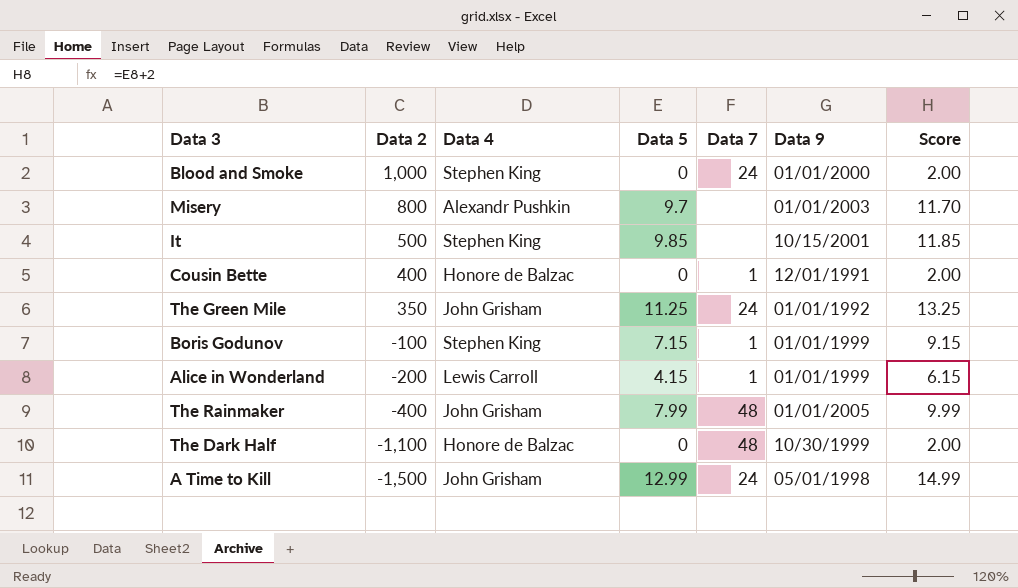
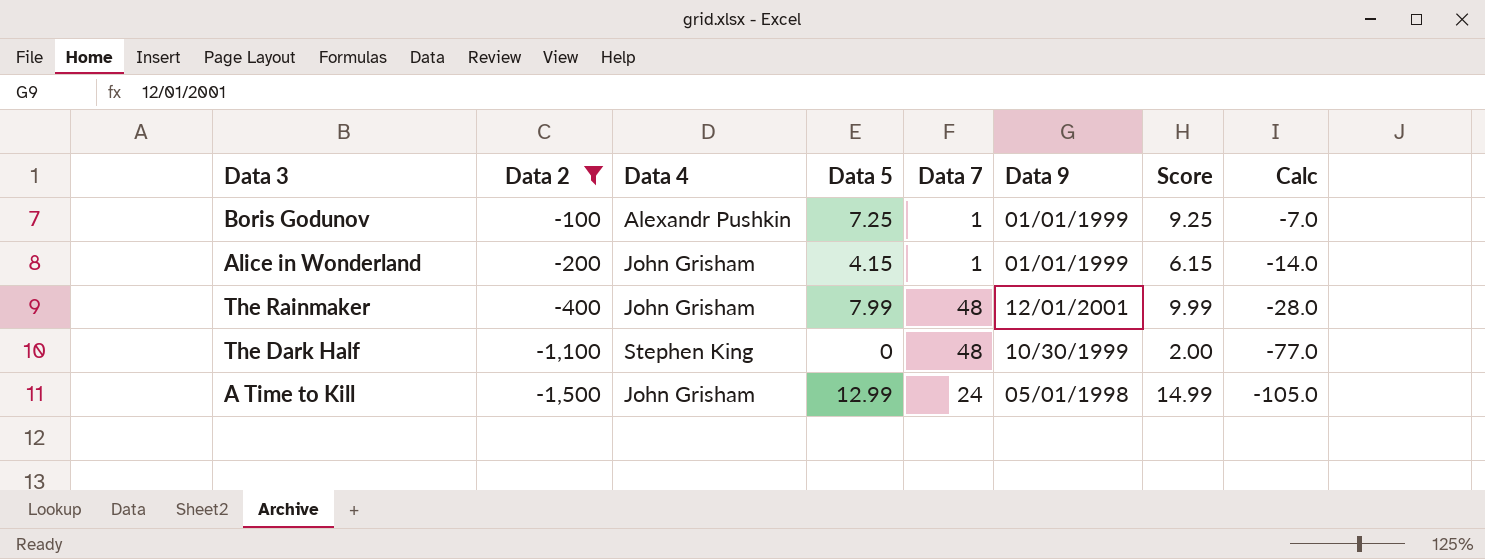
filter: none -> Data 2 <= -100
column Calc | formula: none -> [Data 2] * 0.07
Boris Godunov | Data 4: Stephen King -> Alexandr Pushkin
Boris Godunov | Data 5: 7.15 -> 7.25
Boris Godunov | Score: 9.15 -> 9.25
Alice in Wonderland | Data 4: Lewis Carroll -> John Grisham
The Rainmaker | Data 9: 01/01/2005 -> 12/01/2001
The Dark Half | Data 4: Honore de Balzac -> Stephen King

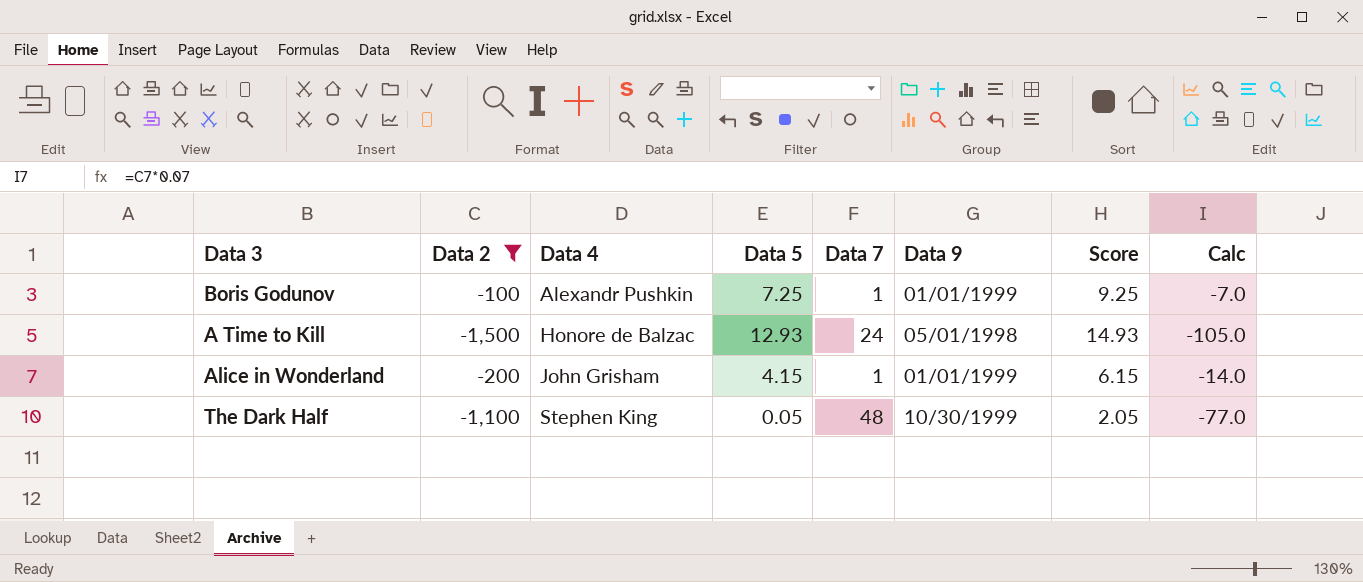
row order: Data 2 descending -> Data 4 ascending
row The Rainmaker: -400 | John Grisham | 7.99 | 48 | 12/01/2001 | 9.99 | -28.0 -> none
A Time to Kill | Data 4: John Grisham -> Honore de Balzac
A Time to Kill | Data 5: 12.99 -> 12.93
A Time to Kill | Score: 14.99 -> 14.93
The Dark Half | Data 5: 0 -> 0.05
The Dark Half | Score: 2.00 -> 2.05

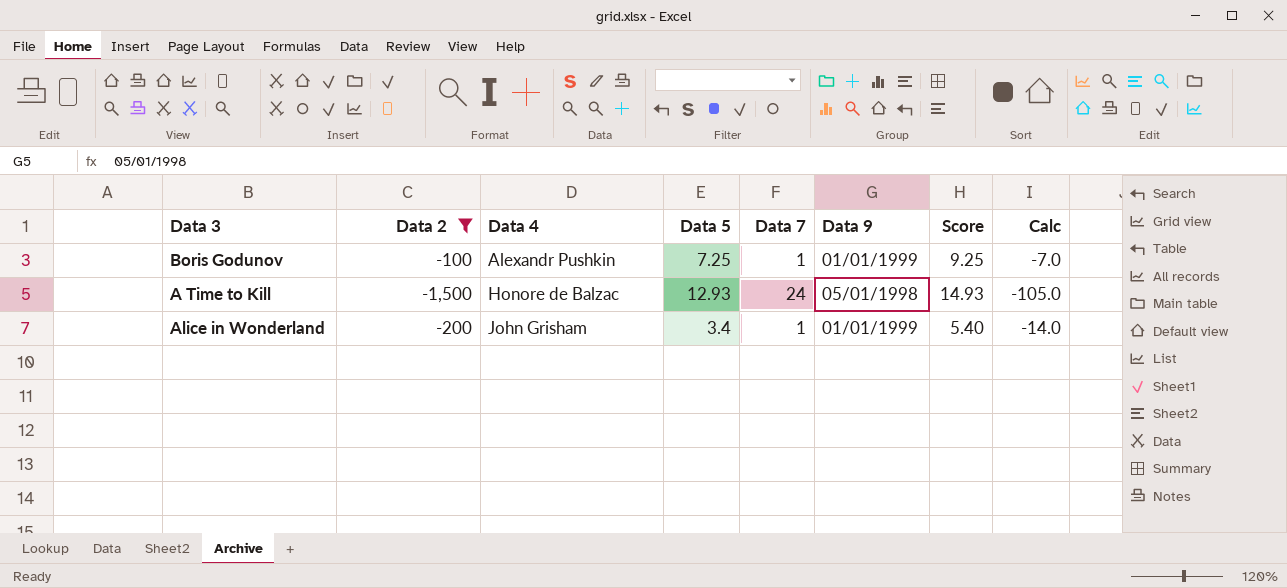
row The Dark Half: -1,100 | Stephen King | 0.05 | 48 | 10/30/1999 | 2.05 | -77.0 -> none
Alice in Wonderland | Data 5: 4.15 -> 3.4
Alice in Wonderland | Score: 6.15 -> 5.40

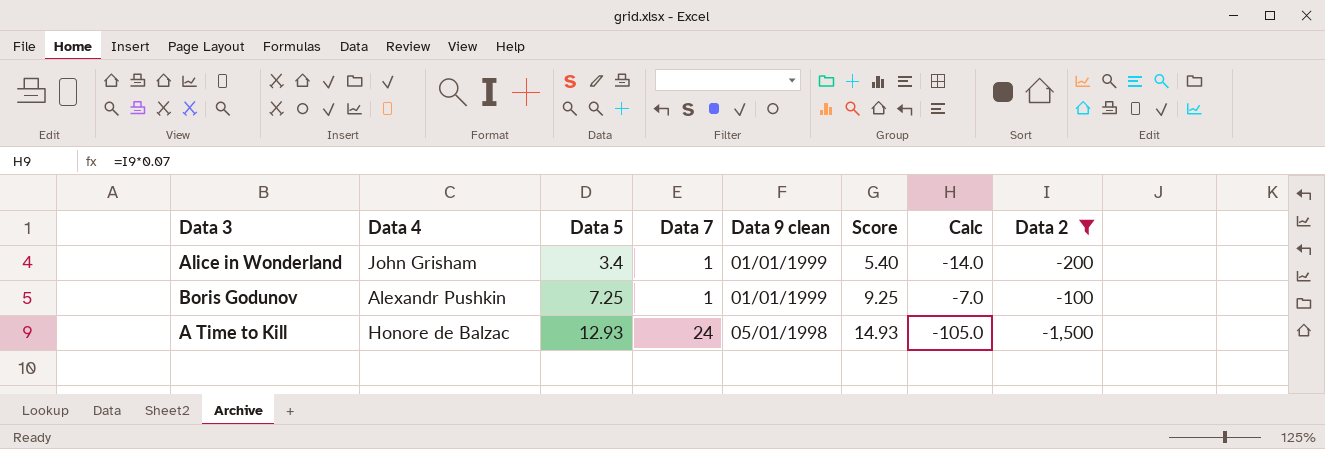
row order: Data 4 ascending -> Data 5 ascending
column name: Data 9 -> Data 9 clean
column Data 2 | position: 2 -> 8

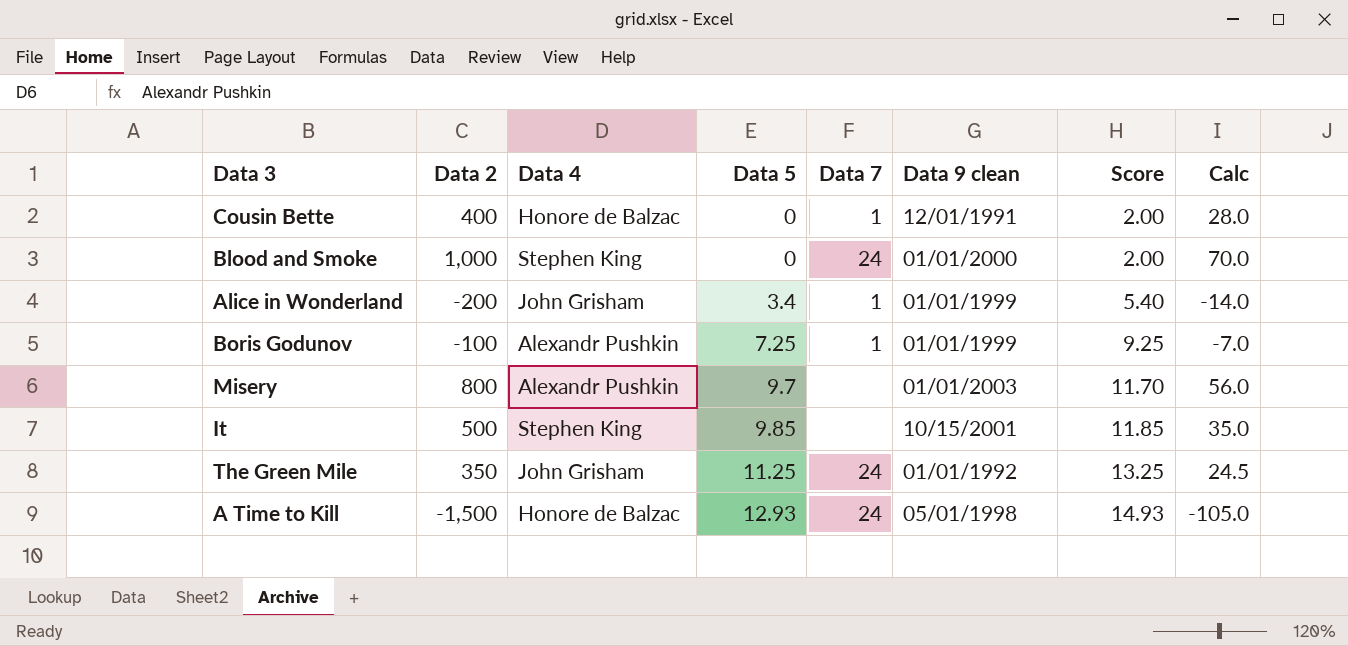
filter: Data 2 <= -100 -> none
column Data 2 | position: 8 -> 2

